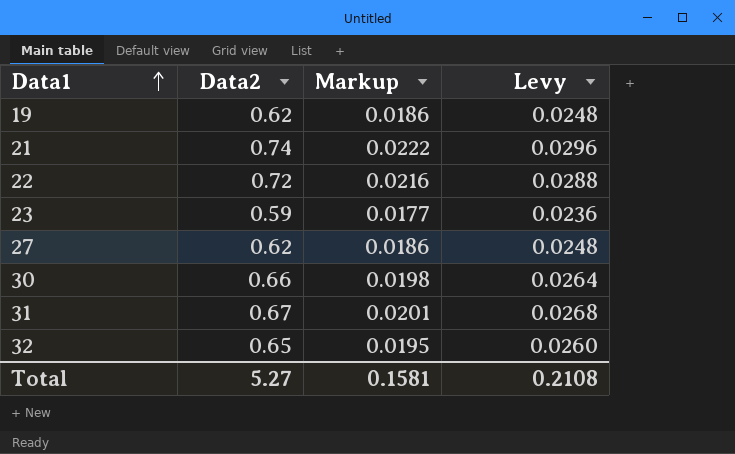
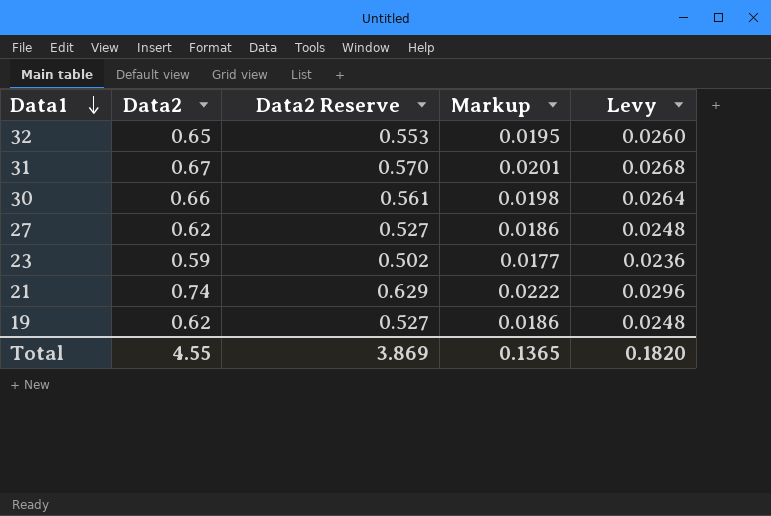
row order: Data1 ascending -> Data1 descending
column Data2 Reserve | formula: none -> [Data2] * 0.85
row 22: 0.72 | 0.0216 | 0.0288 -> none
Total | Data2: 5.27 -> 4.55
Total | Markup: 0.1581 -> 0.1365
Total | Levy: 0.2108 -> 0.1820

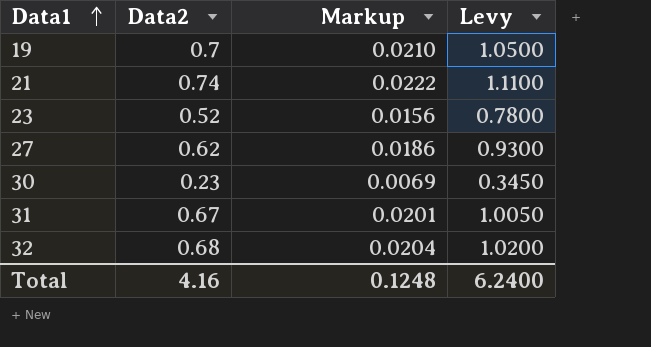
row order: Data1 descending -> Data1 ascending
column Data2 Reserve | formula: [Data2] * 0.85 -> none
column Levy | formula: [Data2] * 0.04 -> [Data2] * 1.5
19 | Data2: 0.62 -> 0.7
19 | Markup: 0.0186 -> 0.0210
23 | Data2: 0.59 -> 0.52
23 | Markup: 0.0177 -> 0.0156
30 | Data2: 0.66 -> 0.23
30 | Markup: 0.0198 -> 0.0069
32 | Data2: 0.65 -> 0.68
32 | Markup: 0.0195 -> 0.0204
Total | Data2: 4.55 -> 4.16
Total | Markup: 0.1365 -> 0.1248
Total | Levy: 0.1820 -> 6.2400

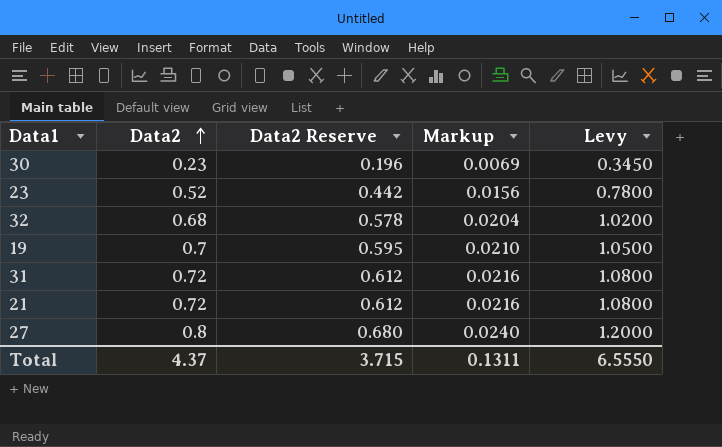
row order: Data1 ascending -> Data2 ascending
column Data2 Reserve | formula: none -> [Data2] * 0.85
31 | Data2: 0.67 -> 0.72
31 | Markup: 0.0201 -> 0.0216
31 | Levy: 1.0050 -> 1.0800
21 | Data2: 0.74 -> 0.72
21 | Markup: 0.0222 -> 0.0216
21 | Levy: 1.1100 -> 1.0800
27 | Data2: 0.62 -> 0.8
27 | Markup: 0.0186 -> 0.0240
27 | Levy: 0.9300 -> 1.2000
Total | Data2: 4.16 -> 4.37
Total | Markup: 0.1248 -> 0.1311
Total | Levy: 6.2400 -> 6.5550

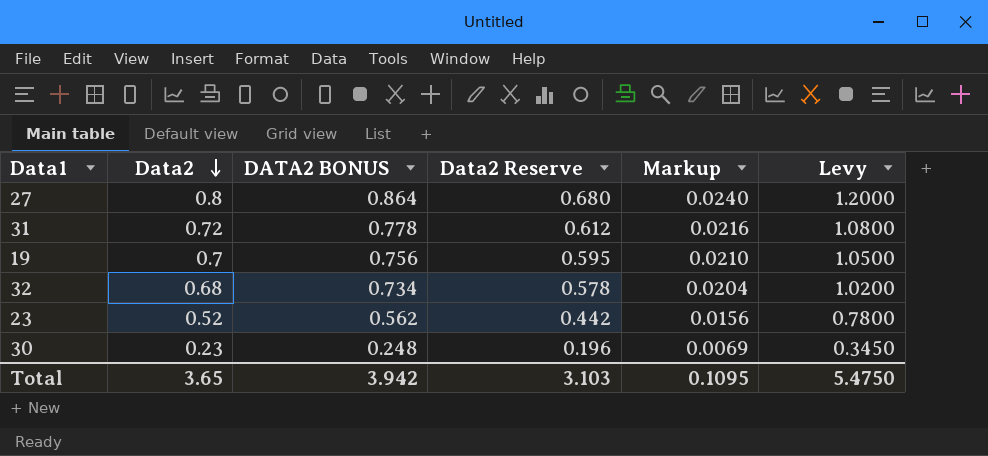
row order: Data2 ascending -> Data2 descending
column DATA2 BONUS | formula: none -> [Data2] * 1.08
row 21: 0.72 | 0.612 | 0.0216 | 1.0800 -> none
Total | Data2: 4.37 -> 3.65
Total | Data2 Reserve: 3.715 -> 3.103
Total | Markup: 0.1311 -> 0.1095
Total | Levy: 6.5550 -> 5.4750

